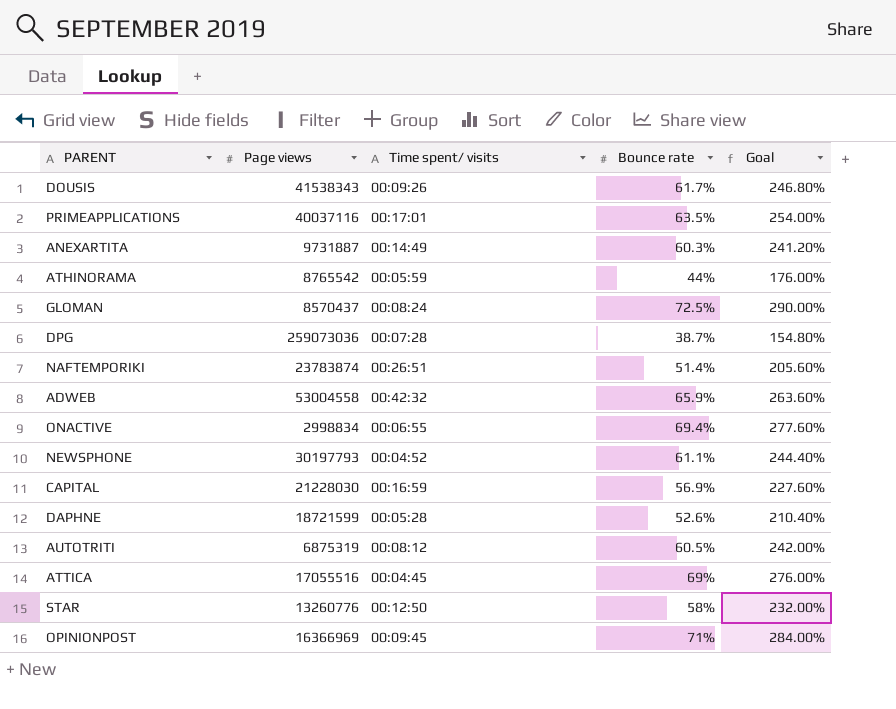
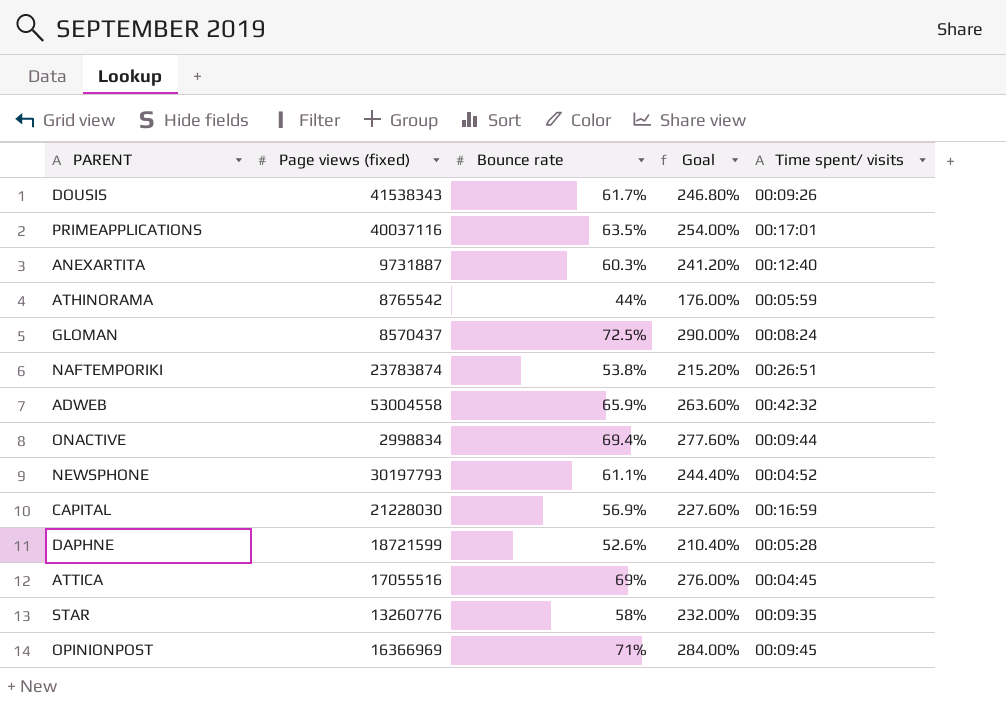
column name: Page views -> Page views (fixed)
column Time spent/ visits | position: 3 -> 5
row DPG: 259073036 | 00:07:28 | 38.7% | 154.80% -> none
row AUTOTRITI: 6875319 | 00:08:12 | 60.5% | 242.00% -> none
ANEXARTITA | Time spent/ visits: 00:14:49 -> 00:12:40
NAFTEMPORIKI | Bounce rate: 51.4% -> 53.8%
NAFTEMPORIKI | Goal: 205.60% -> 215.20%
ONACTIVE | Time spent/ visits: 00:06:55 -> 00:09:44
STAR | Time spent/ visits: 00:12:50 -> 00:09:35

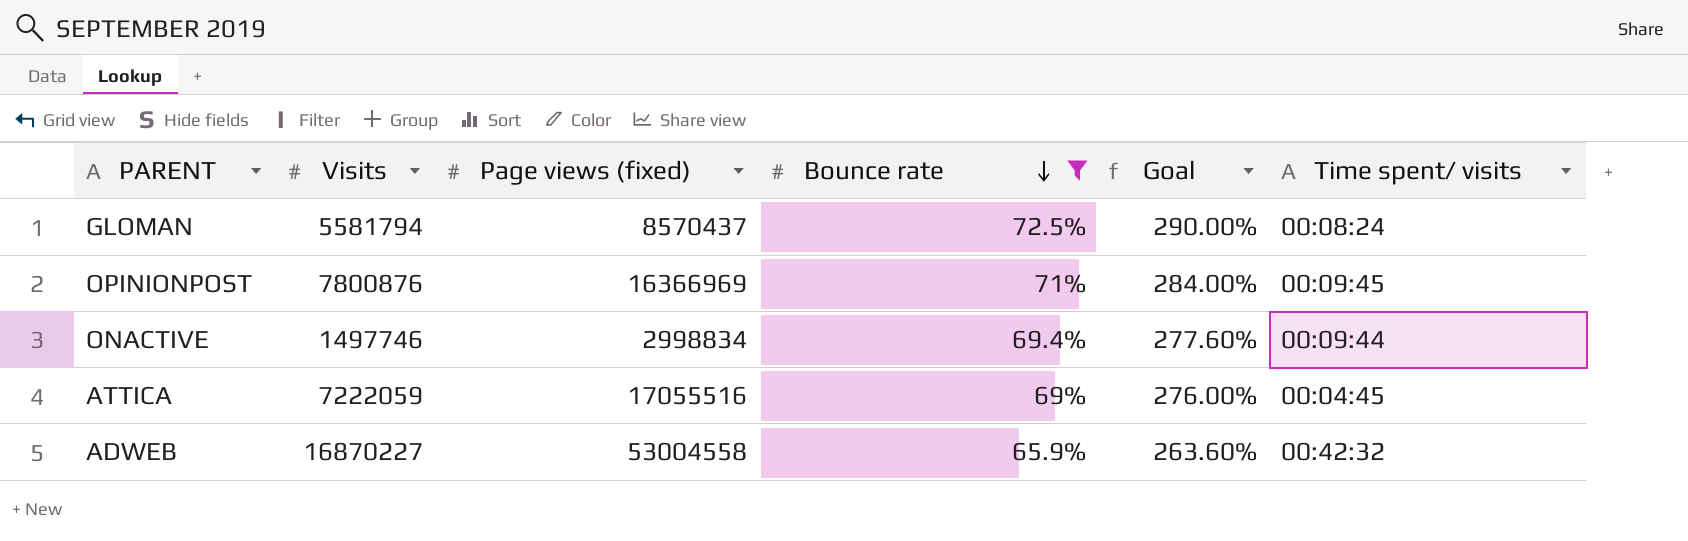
filter: none -> Bounce rate >= 65.9%
row order: none -> Bounce rate descending
column Visits | position: none -> 2

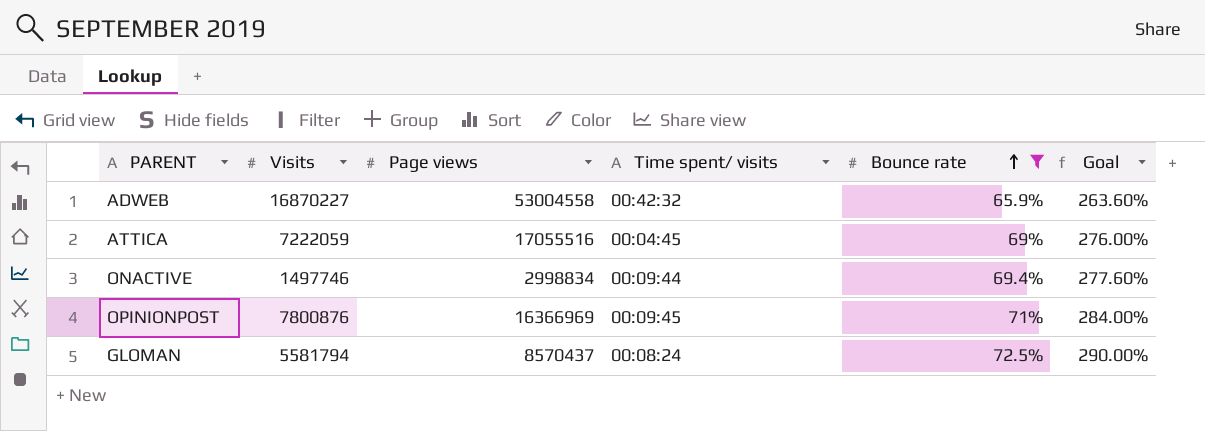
row order: Bounce rate descending -> Bounce rate ascending
column name: Page views (fixed) -> Page views
column Time spent/ visits | position: 6 -> 4

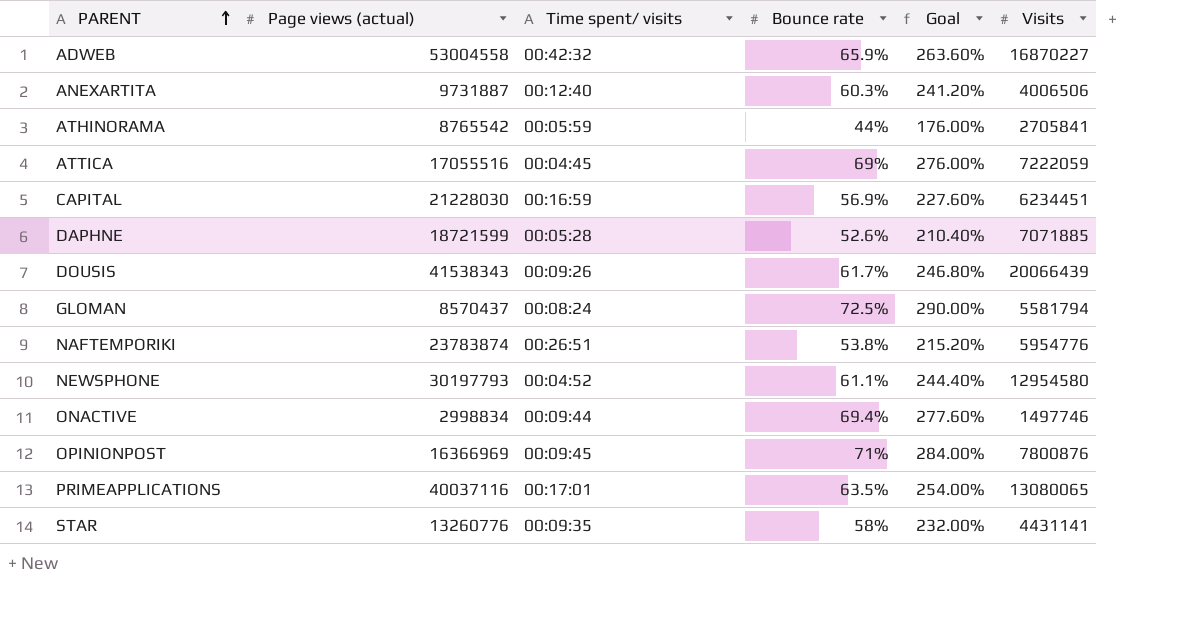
filter: Bounce rate >= 65.9% -> none
row order: Bounce rate ascending -> PARENT ascending
column name: Page views -> Page views (actual)
column Visits | position: 2 -> 6

